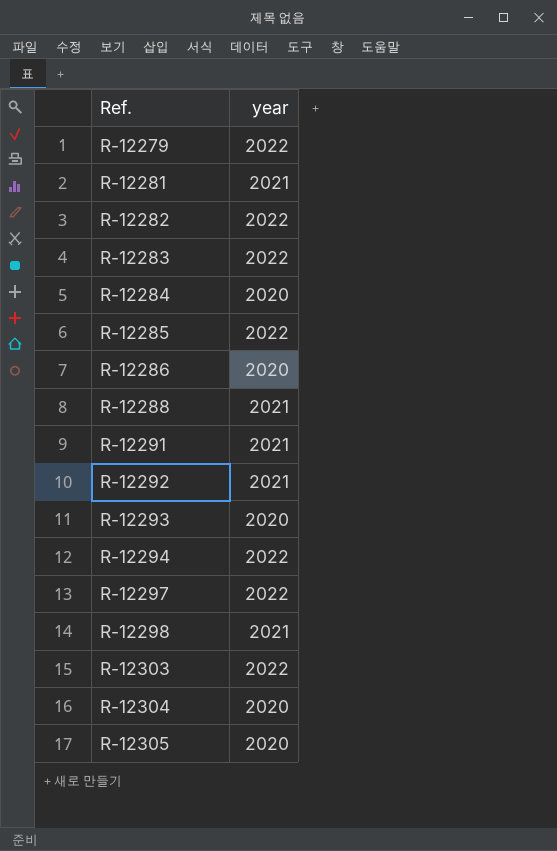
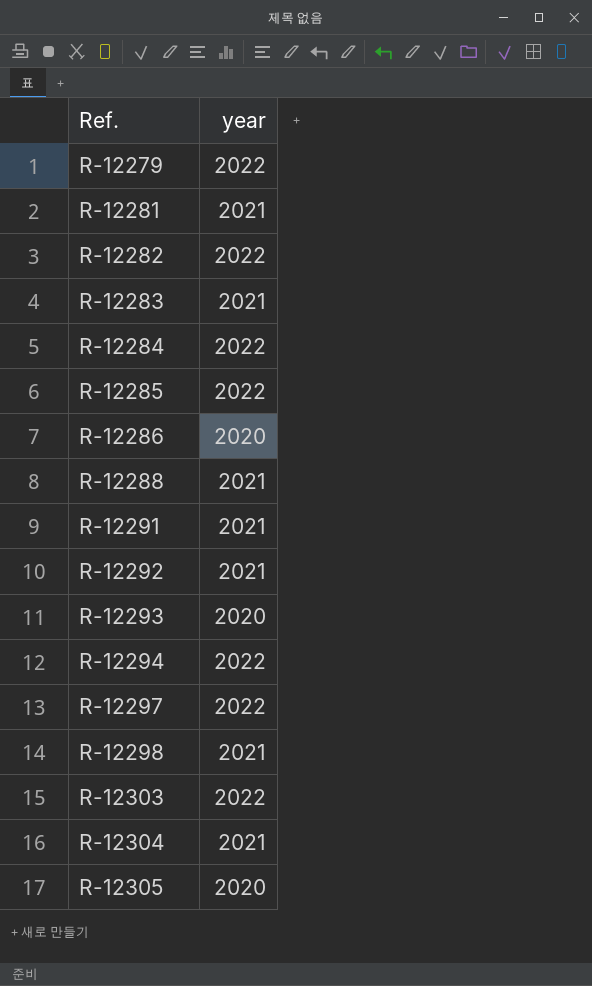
R-12283 | year: 2022 -> 2021
R-12284 | year: 2020 -> 2022
R-12304 | year: 2020 -> 2021

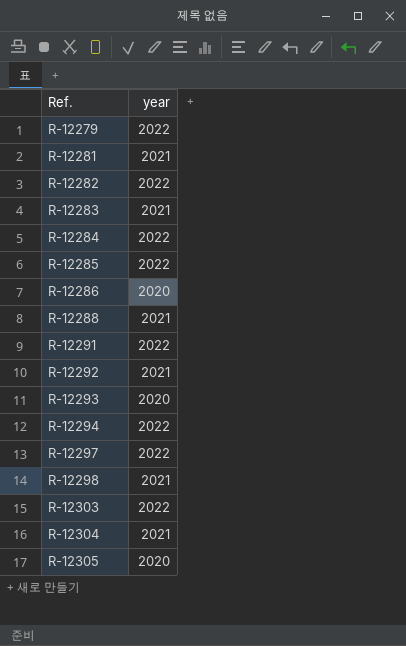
R-12291 | year: 2021 -> 2022

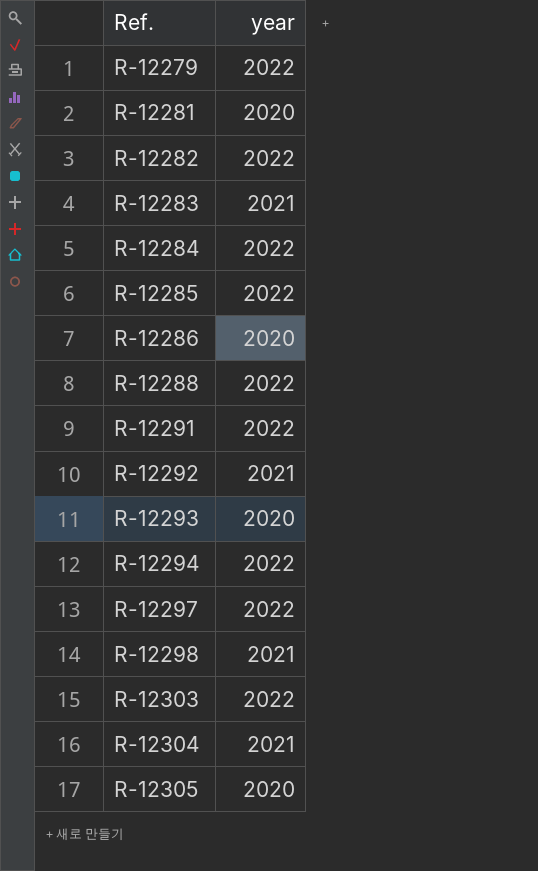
R-12281 | year: 2021 -> 2020
R-12288 | year: 2021 -> 2022

